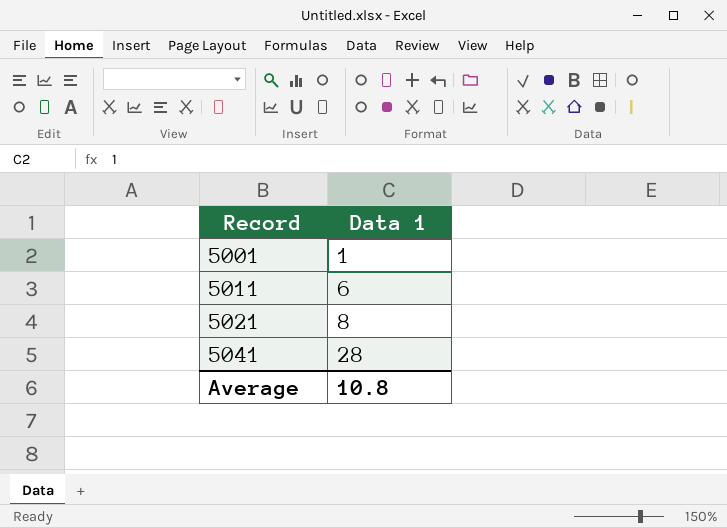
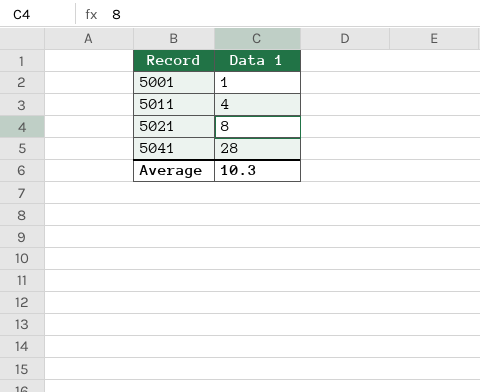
5011 | Data 1: 6 -> 4
Average | Data 1: 10.8 -> 10.3

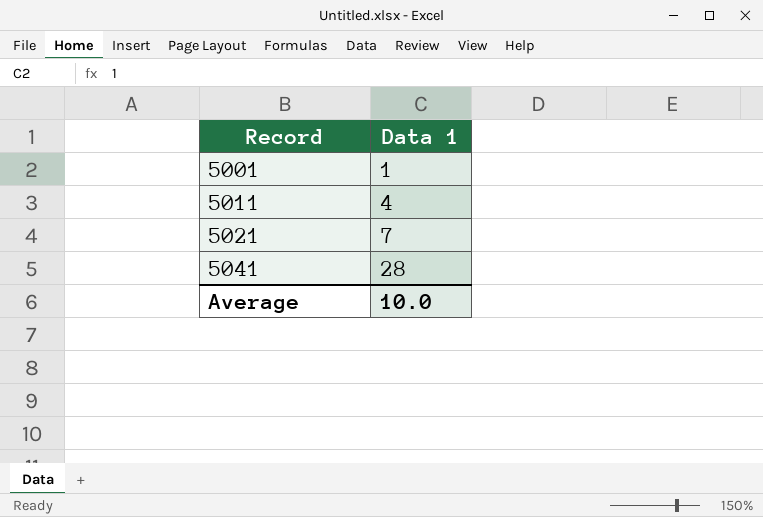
5021 | Data 1: 8 -> 7
Average | Data 1: 10.3 -> 10.0

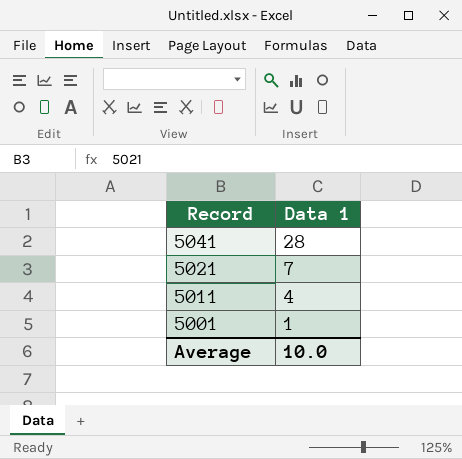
row order: Record ascending -> Record descending

